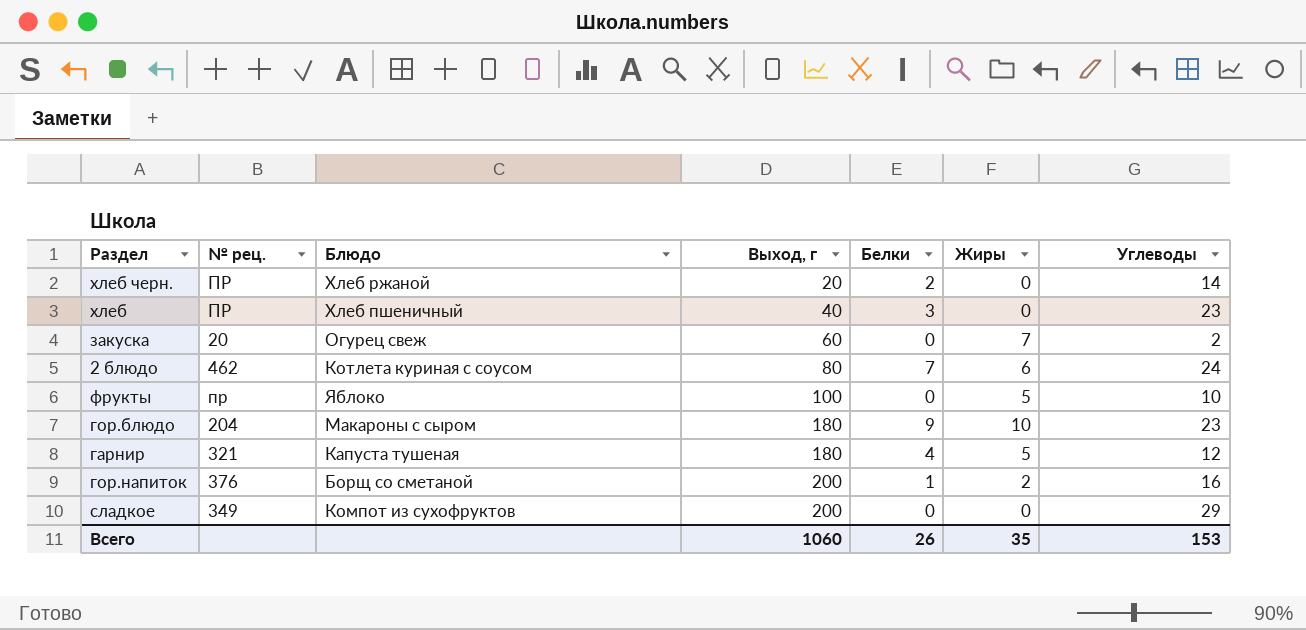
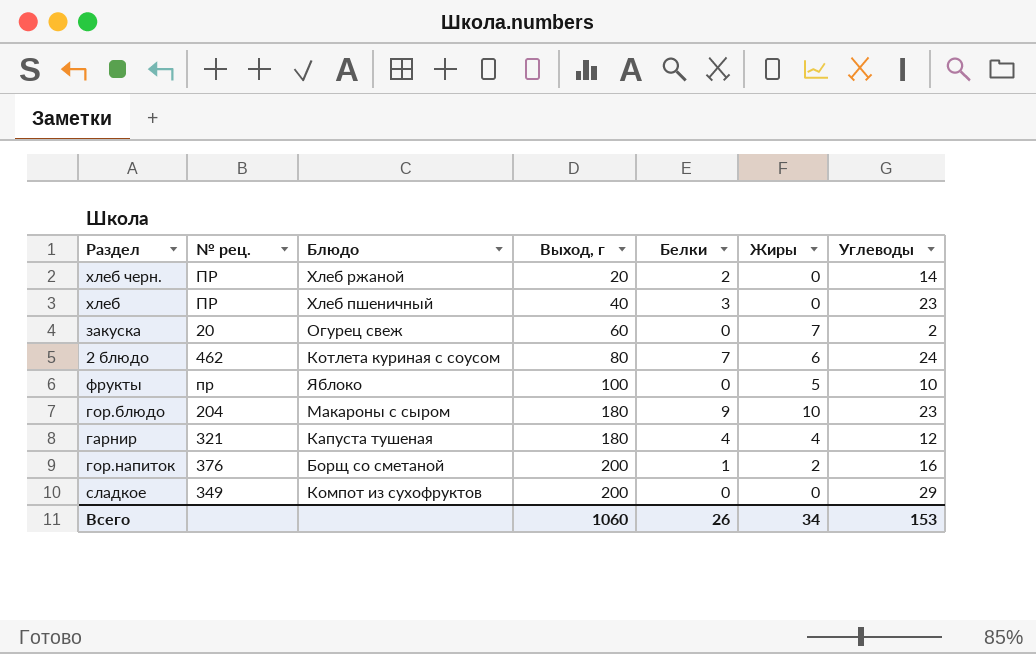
гарнир | Жиры: 5 -> 4
Всего | Жиры: 35 -> 34

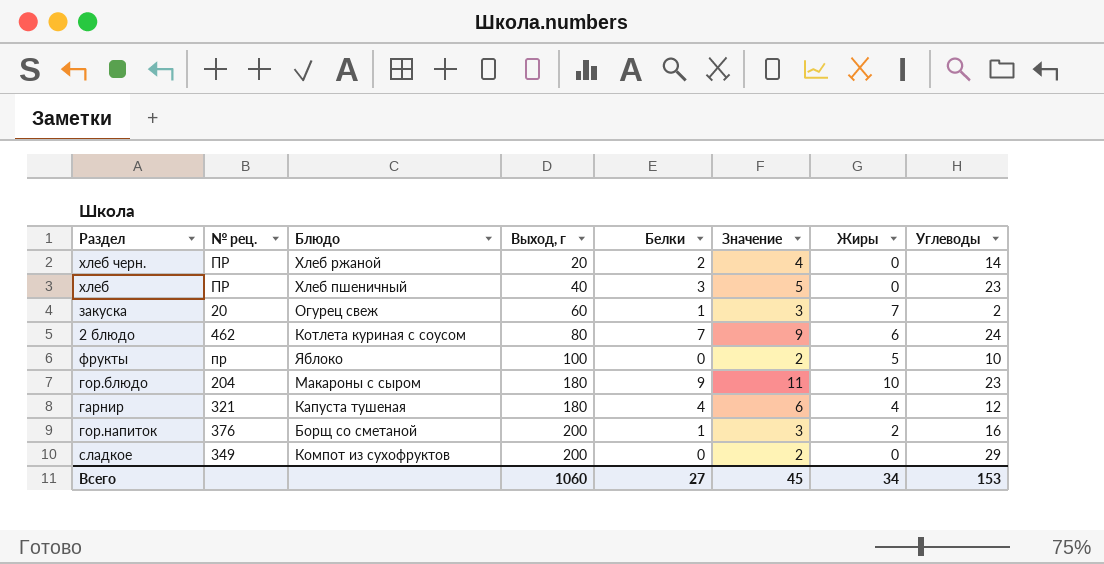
column Значение | formula: none -> [Белки] + 2
закуска | Белки: 0 -> 1
Всего | Белки: 26 -> 27

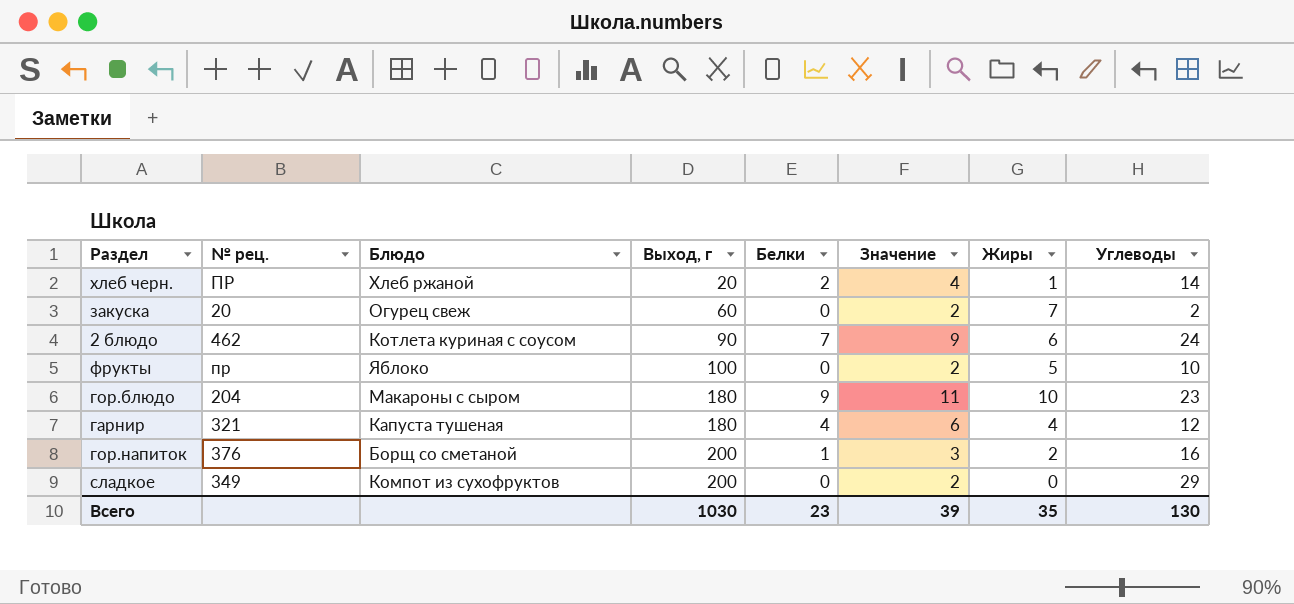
row хлеб: ПР | Хлеб пшеничный | 40 | 3 | 5 | 0 | 23 -> none
хлеб черн. | Жиры: 0 -> 1
закуска | Белки: 1 -> 0
закуска | Значение: 3 -> 2
2 блюдо | Выход, г: 80 -> 90
Всего | Выход, г: 1060 -> 1030
Всего | Белки: 27 -> 23
Всего | Значение: 45 -> 39
Всего | Жиры: 34 -> 35
Всего | Углеводы: 153 -> 130

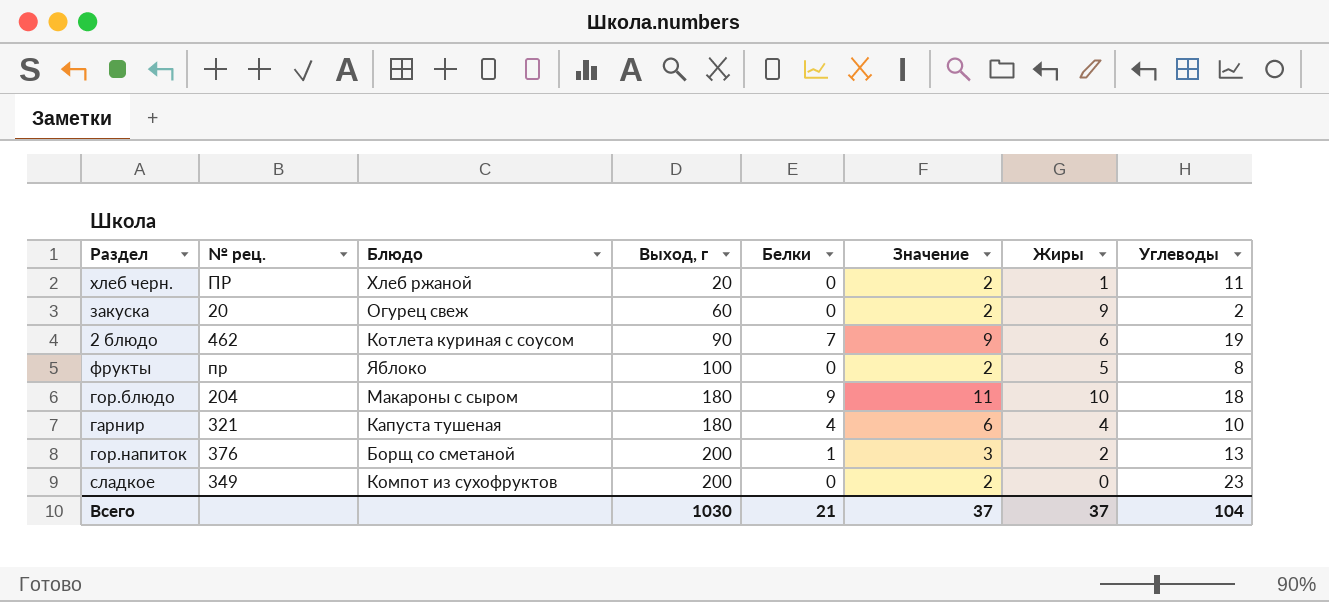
хлеб черн. | Белки: 2 -> 0
хлеб черн. | Значение: 4 -> 2
хлеб черн. | Углеводы: 14 -> 11
закуска | Жиры: 7 -> 9
2 блюдо | Углеводы: 24 -> 19
фрукты | Углеводы: 10 -> 8
гор.блюдо | Углеводы: 23 -> 18
гарнир | Углеводы: 12 -> 10
гор.напиток | Углеводы: 16 -> 13
сладкое | Углеводы: 29 -> 23
Всего | Белки: 23 -> 21
Всего | Значение: 39 -> 37
Всего | Жиры: 35 -> 37
Всего | Углеводы: 130 -> 104

